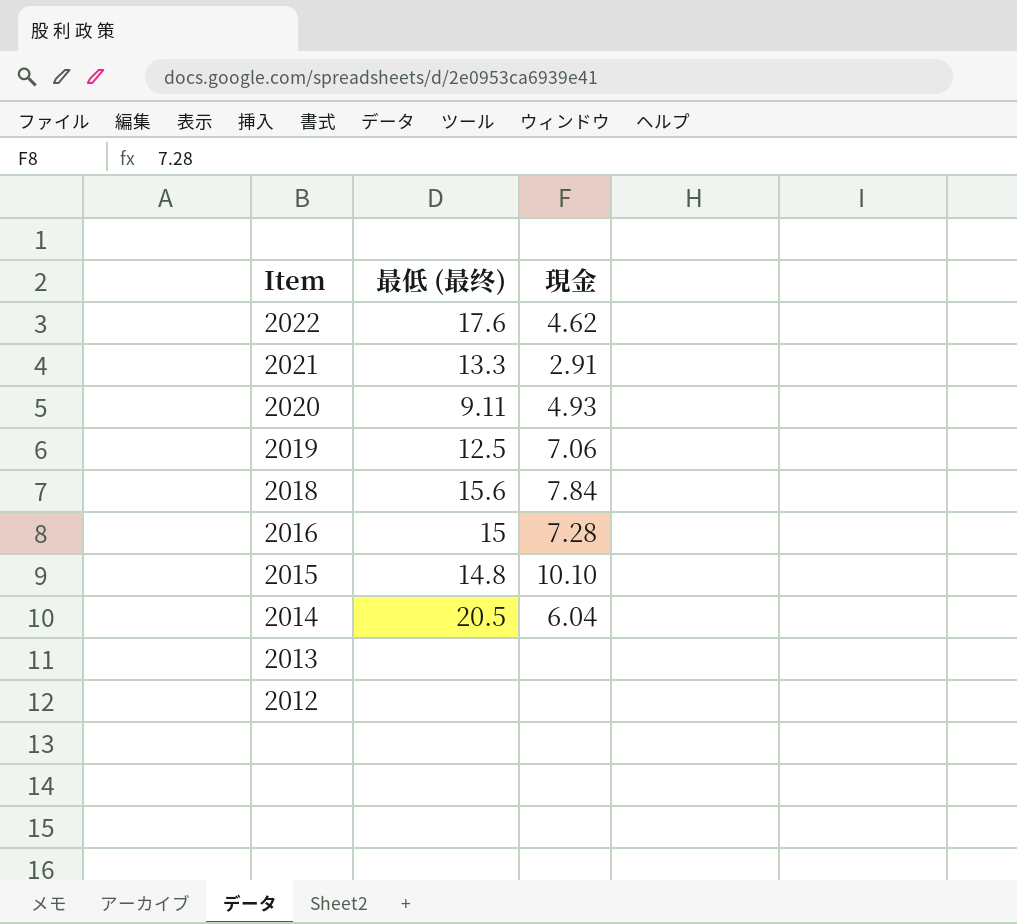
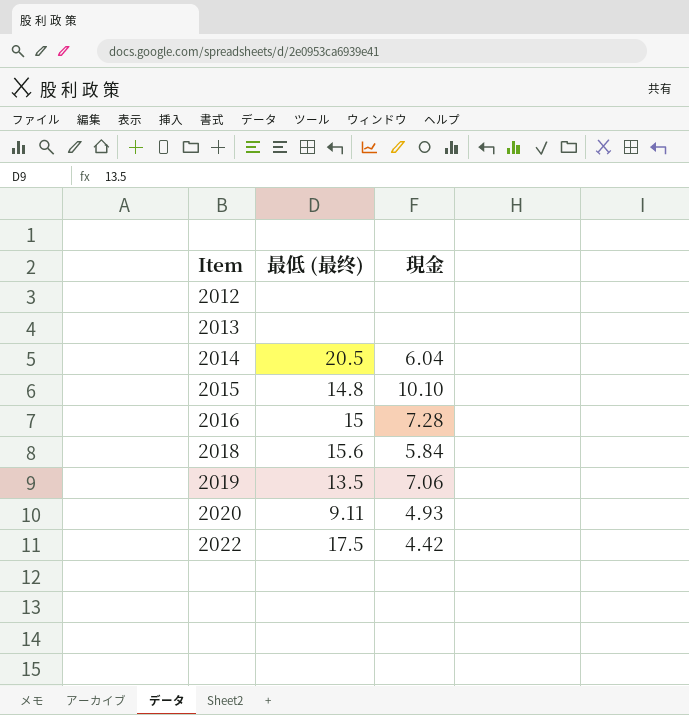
row order: Item descending -> Item ascending
row 2021: 13.3 | 2.91 -> none
2018 | 現金: 7.84 -> 5.84
2019 | 最低 (最终): 12.5 -> 13.5
2022 | 最低 (最终): 17.6 -> 17.5
2022 | 現金: 4.62 -> 4.42

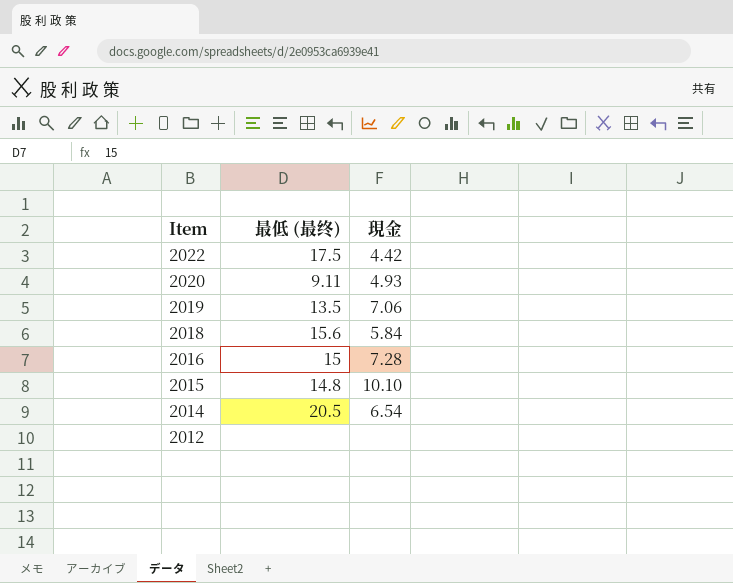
row order: Item ascending -> Item descending
row 2013: none | none -> none
2014 | 現金: 6.04 -> 6.54

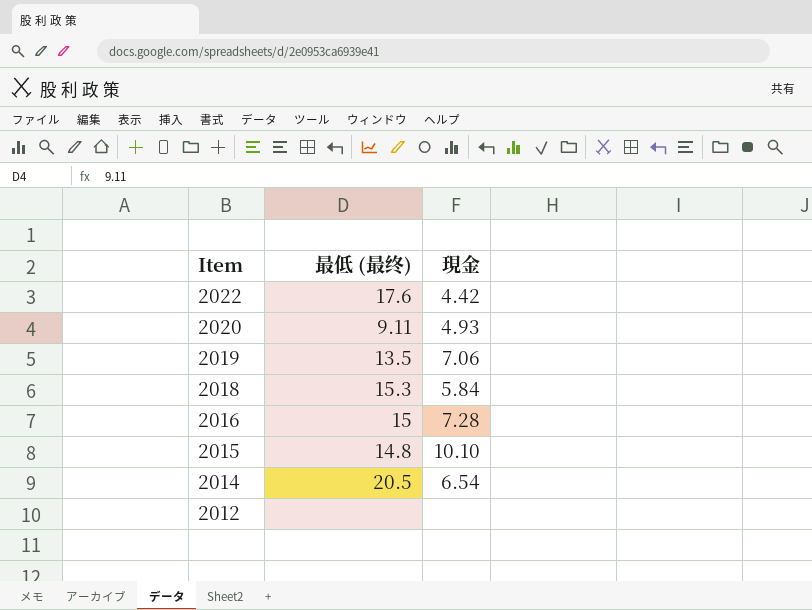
2022 | 最低 (最终): 17.5 -> 17.6
2018 | 最低 (最终): 15.6 -> 15.3

